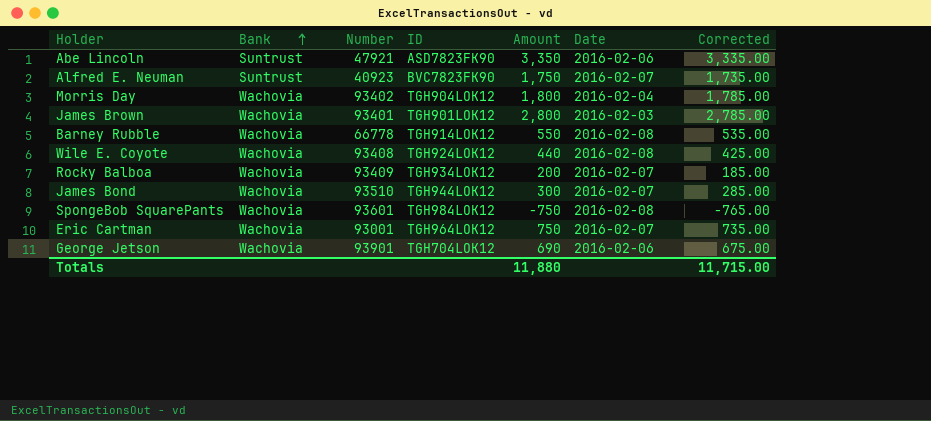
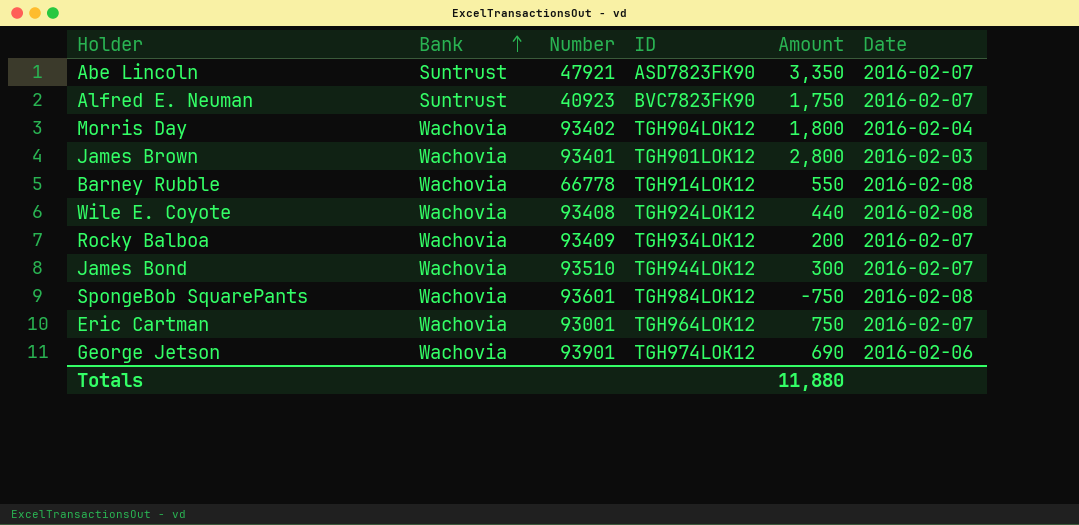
column Corrected | formula: [Amount] - 15 -> none
Abe Lincoln | Date: 2016-02-06 -> 2016-02-07
George Jetson | ID: TGH704LOK12 -> TGH974LOK12

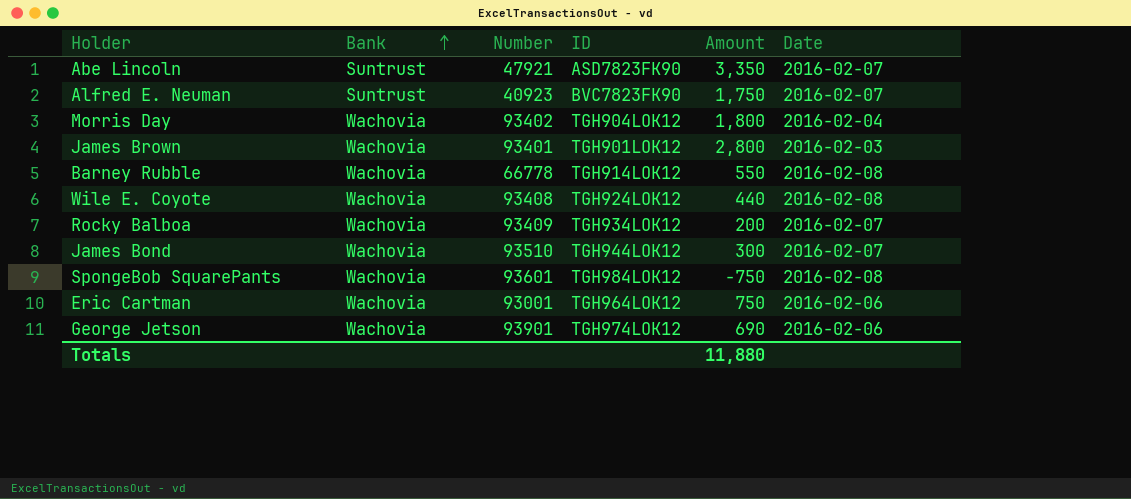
Eric Cartman | Date: 2016-02-07 -> 2016-02-06

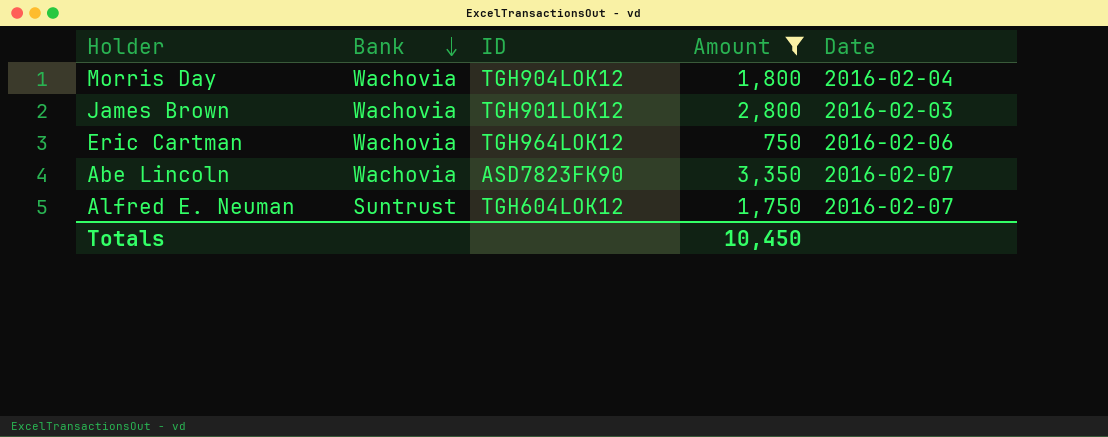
filter: none -> Amount >= 750
row order: Bank ascending -> Bank descending
column Number | position: 3 -> none
Abe Lincoln | Bank: Suntrust -> Wachovia
Alfred E. Neuman | ID: BVC7823FK90 -> TGH604LOK12
Totals | Amount: 11,880 -> 10,450

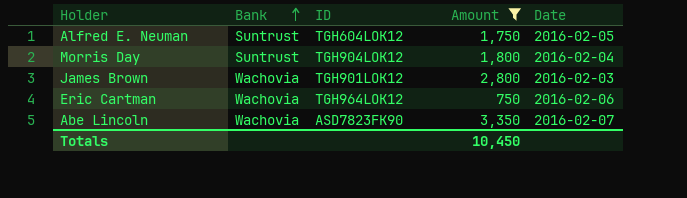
row order: Bank descending -> Bank ascending
Alfred E. Neuman | Date: 2016-02-07 -> 2016-02-05
Morris Day | Bank: Wachovia -> Suntrust

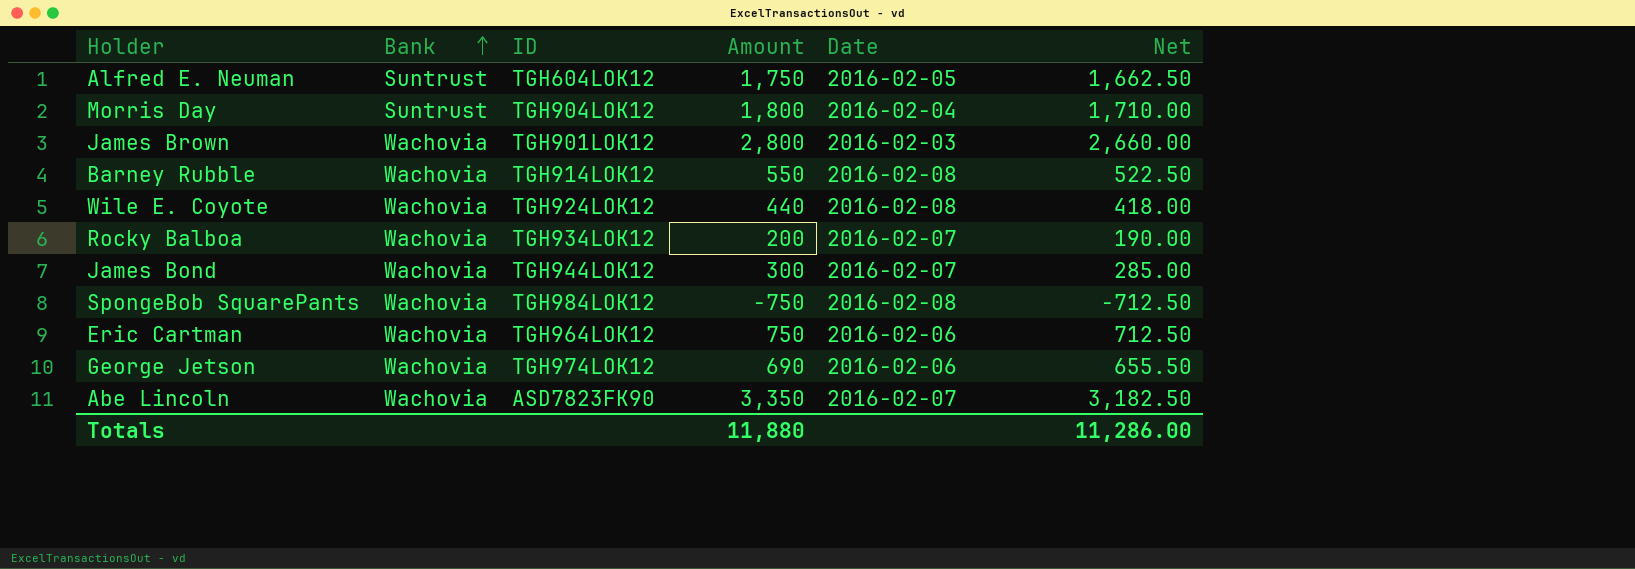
filter: Amount >= 750 -> none
column Net | formula: none -> [Amount] * 0.95
Totals | Amount: 10,450 -> 11,880

